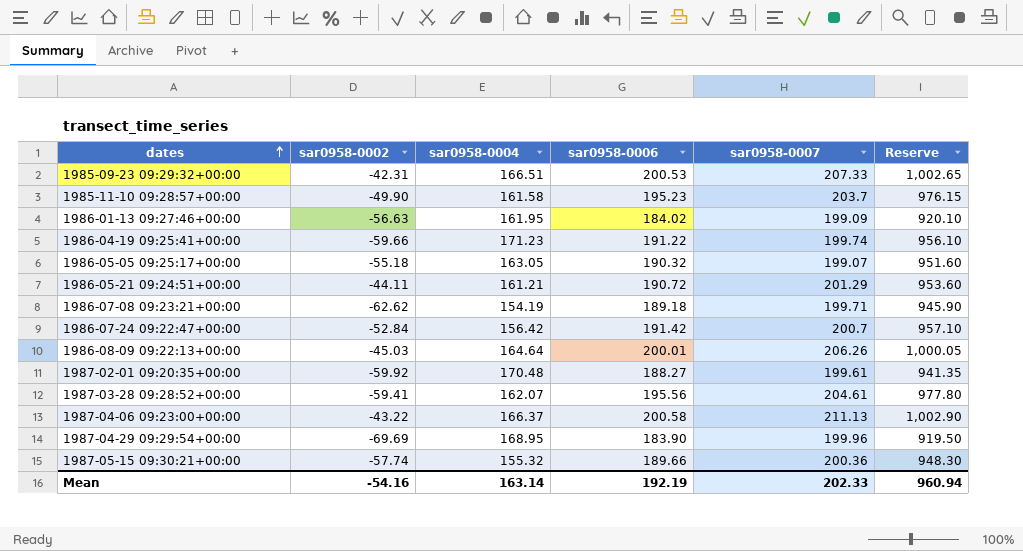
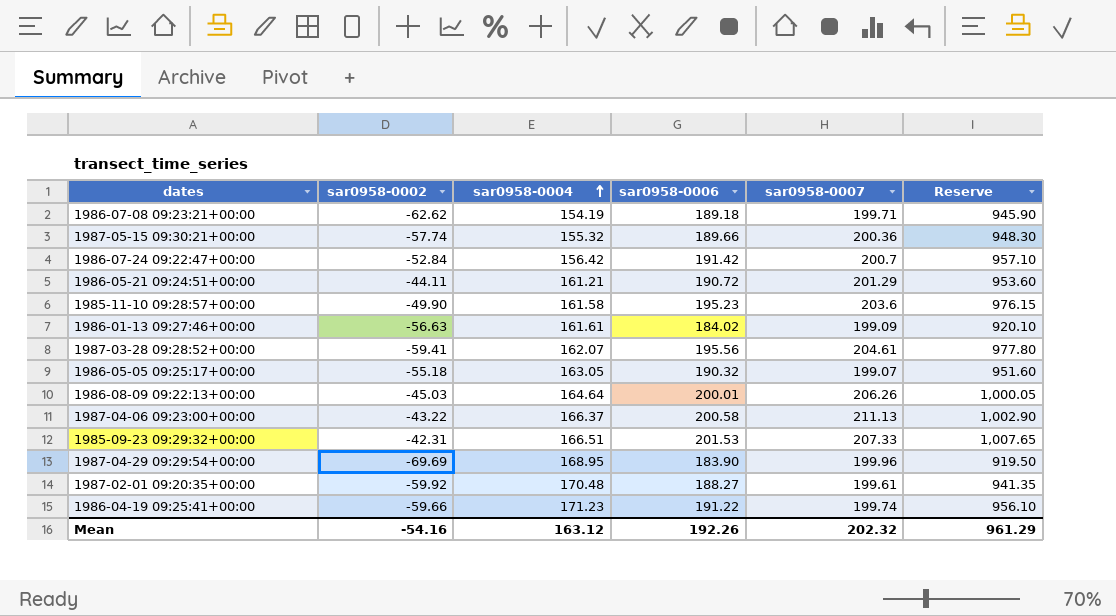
row order: dates ascending -> sar0958-0004 ascending
1985-11-10 09:28:57+00:00 | sar0958-0007: 203.7 -> 203.6
1986-01-13 09:27:46+00:00 | sar0958-0004: 161.95 -> 161.61
1985-09-23 09:29:32+00:00 | sar0958-0006: 200.53 -> 201.53
1985-09-23 09:29:32+00:00 | Reserve: 1,002.65 -> 1,007.65
Mean | sar0958-0004: 163.14 -> 163.12
Mean | sar0958-0006: 192.19 -> 192.26
Mean | sar0958-0007: 202.33 -> 202.32
Mean | Reserve: 960.94 -> 961.29

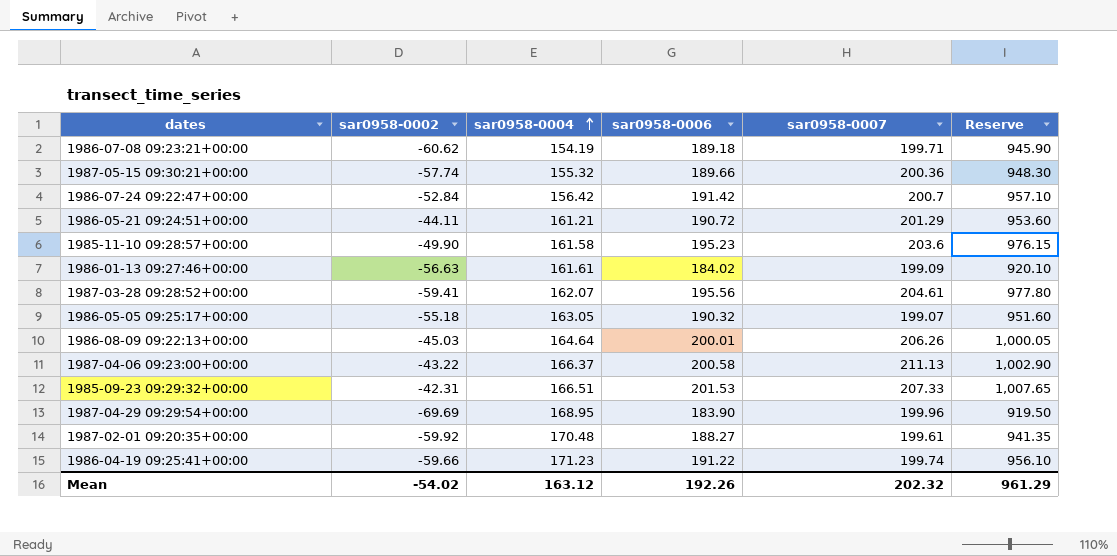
1986-07-08 09:23:21+00:00 | sar0958-0002: -62.62 -> -60.62
Mean | sar0958-0002: -54.16 -> -54.02

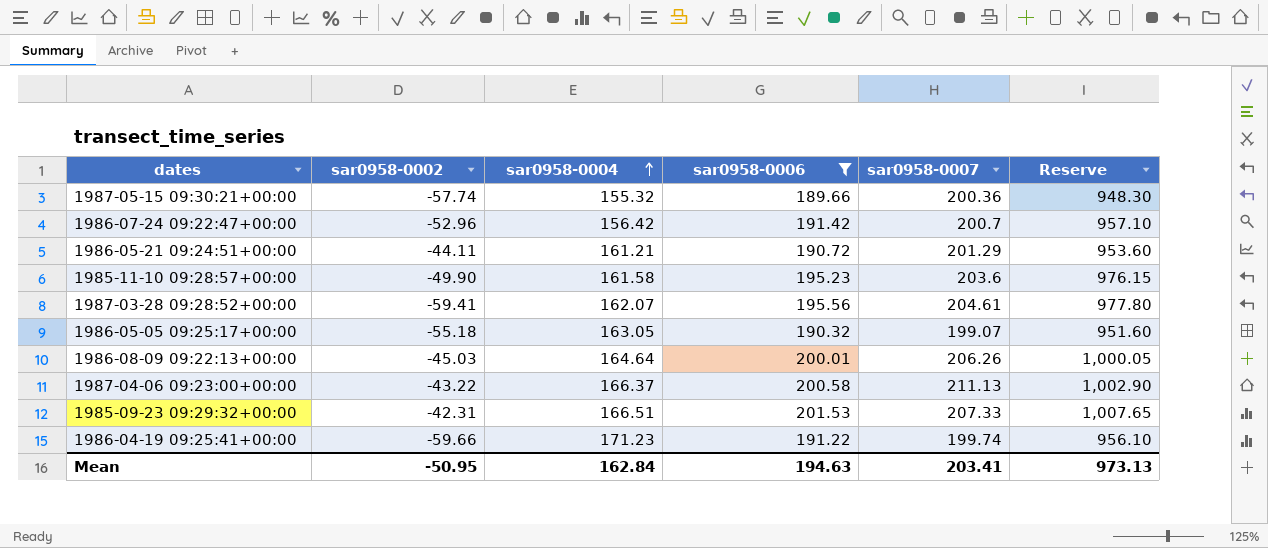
filter: none -> sar0958-0006 >= 189.66
1986-07-24 09:22:47+00:00 | sar0958-0002: -52.84 -> -52.96
Mean | sar0958-0002: -54.02 -> -50.95
Mean | sar0958-0004: 163.12 -> 162.84
Mean | sar0958-0006: 192.26 -> 194.63
Mean | sar0958-0007: 202.32 -> 203.41
Mean | Reserve: 961.29 -> 973.13

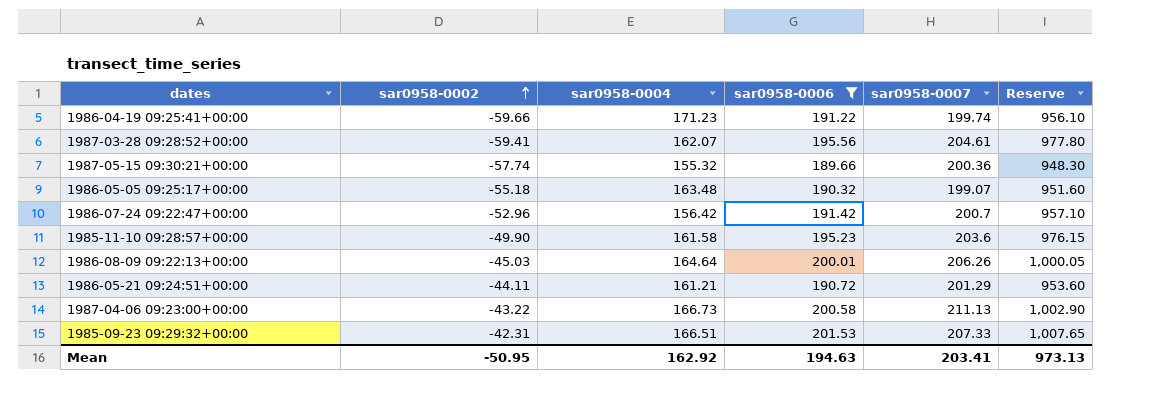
row order: sar0958-0004 ascending -> sar0958-0002 ascending
1986-05-05 09:25:17+00:00 | sar0958-0004: 163.05 -> 163.48
1987-04-06 09:23:00+00:00 | sar0958-0004: 166.37 -> 166.73
Mean | sar0958-0004: 162.84 -> 162.92

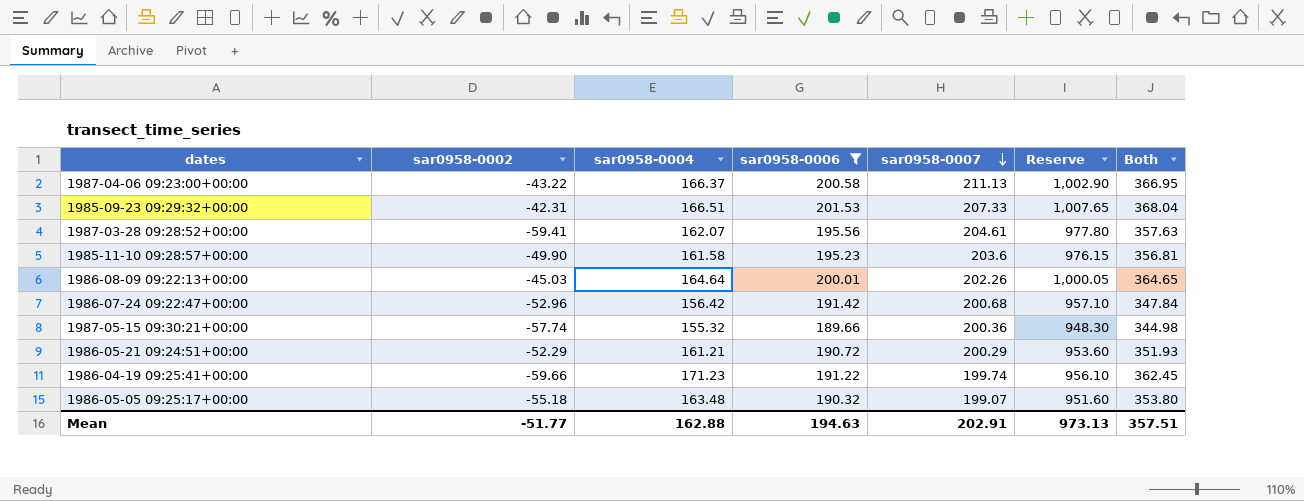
row order: sar0958-0002 ascending -> sar0958-0007 descending
column Both | formula: none -> [sar0958-0004] + [sar0958-0006]
1987-04-06 09:23:00+00:00 | sar0958-0004: 166.73 -> 166.37
1986-08-09 09:22:13+00:00 | sar0958-0007: 206.26 -> 202.26
1986-07-24 09:22:47+00:00 | sar0958-0007: 200.7 -> 200.68
1986-05-21 09:24:51+00:00 | sar0958-0002: -44.11 -> -52.29
1986-05-21 09:24:51+00:00 | sar0958-0007: 201.29 -> 200.29
Mean | sar0958-0002: -50.95 -> -51.77
Mean | sar0958-0004: 162.92 -> 162.88
Mean | sar0958-0007: 203.41 -> 202.91

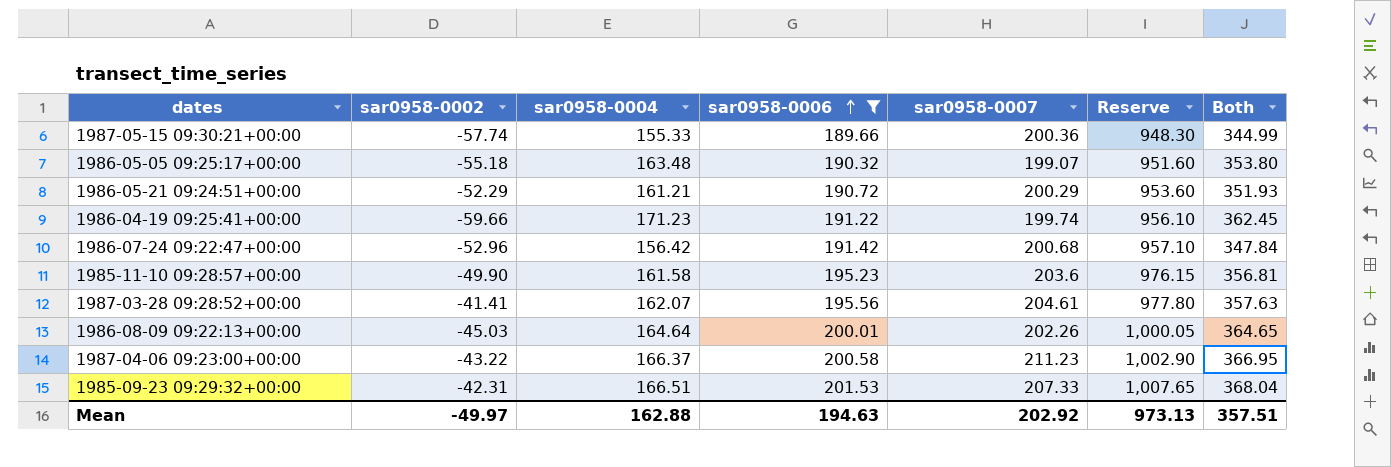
row order: sar0958-0007 descending -> sar0958-0006 ascending
1987-05-15 09:30:21+00:00 | sar0958-0004: 155.32 -> 155.33
1987-05-15 09:30:21+00:00 | Both: 344.98 -> 344.99
1987-03-28 09:28:52+00:00 | sar0958-0002: -59.41 -> -41.41
1987-04-06 09:23:00+00:00 | sar0958-0007: 211.13 -> 211.23
Mean | sar0958-0002: -51.77 -> -49.97
Mean | sar0958-0007: 202.91 -> 202.92

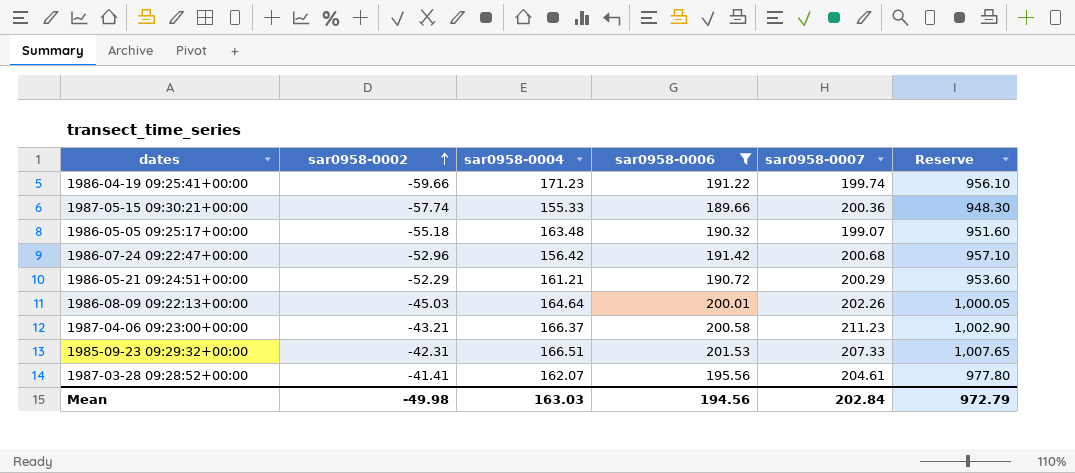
row order: sar0958-0006 ascending -> sar0958-0002 ascending
column Both | formula: [sar0958-0004] + [sar0958-0006] -> none
row 1985-11-10 09:28:57+00:00: -49.90 | 161.58 | 195.23 | 203.6 | 976.15 | 356.81 -> none
1987-04-06 09:23:00+00:00 | sar0958-0002: -43.22 -> -43.21
Mean | sar0958-0002: -49.97 -> -49.98
Mean | sar0958-0004: 162.88 -> 163.03
Mean | sar0958-0006: 194.63 -> 194.56
Mean | sar0958-0007: 202.92 -> 202.84
Mean | Reserve: 973.13 -> 972.79

